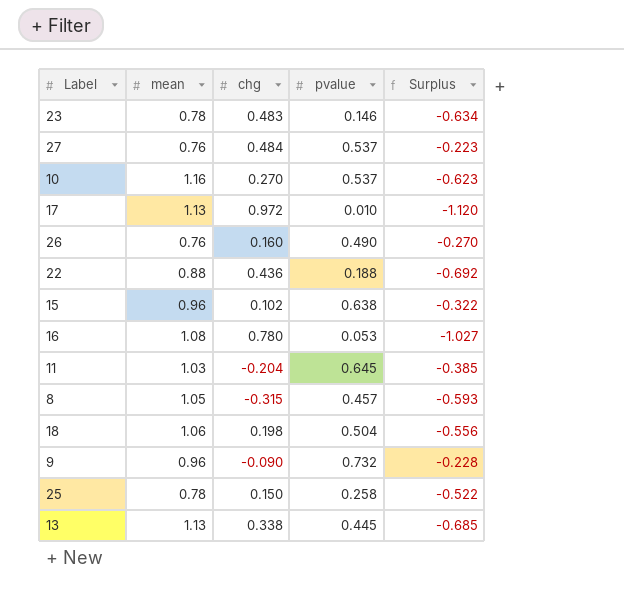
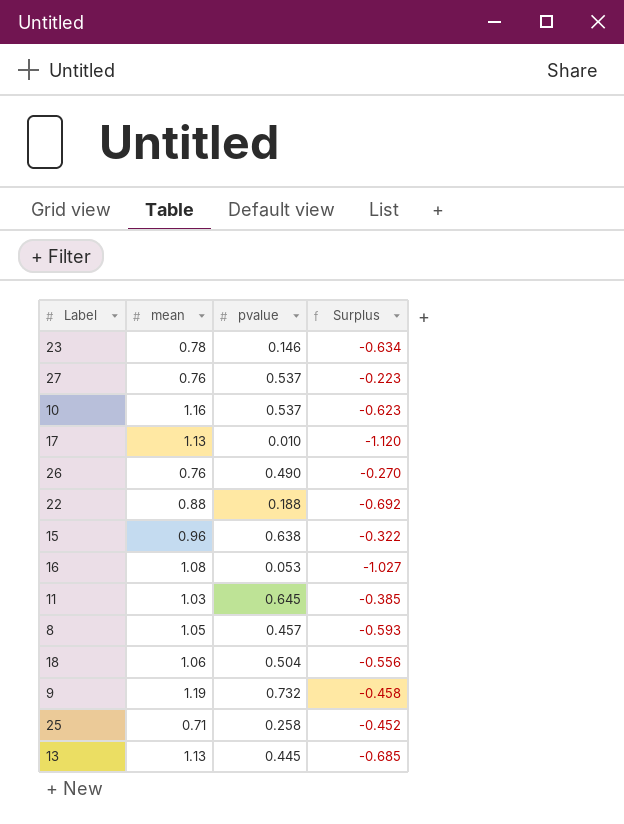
column chg | position: 3 -> none
9 | mean: 0.96 -> 1.19
9 | Surplus: -0.228 -> -0.458
25 | mean: 0.78 -> 0.71
25 | Surplus: -0.522 -> -0.452

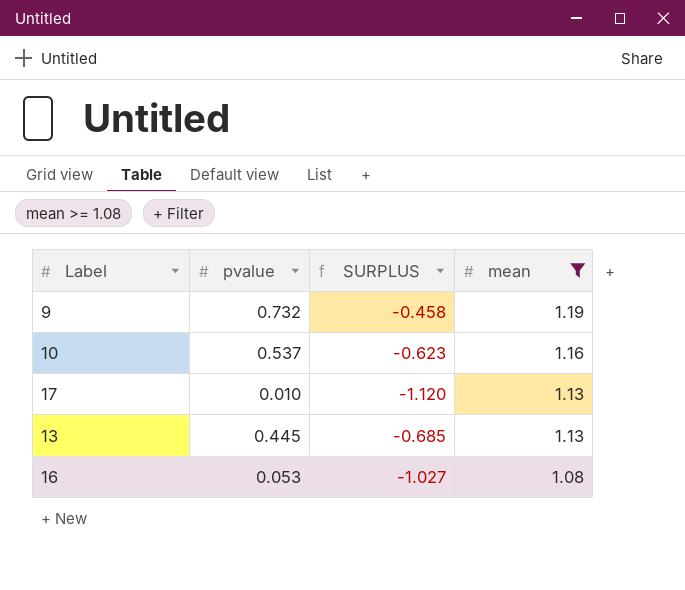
filter: none -> mean >= 1.08
row order: none -> mean descending
column name: Surplus -> SURPLUS
column mean | position: 2 -> 4

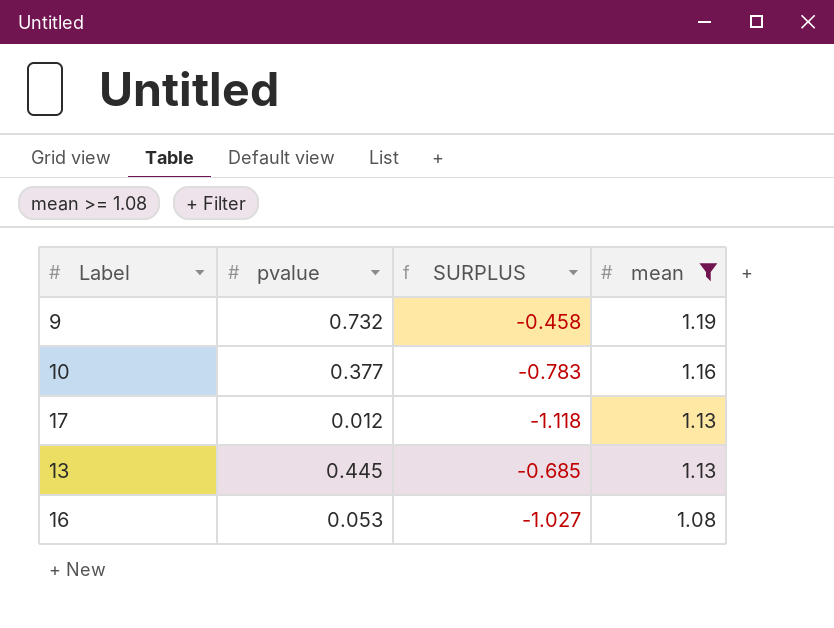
10 | pvalue: 0.537 -> 0.377
10 | SURPLUS: -0.623 -> -0.783
17 | pvalue: 0.010 -> 0.012
17 | SURPLUS: -1.120 -> -1.118

